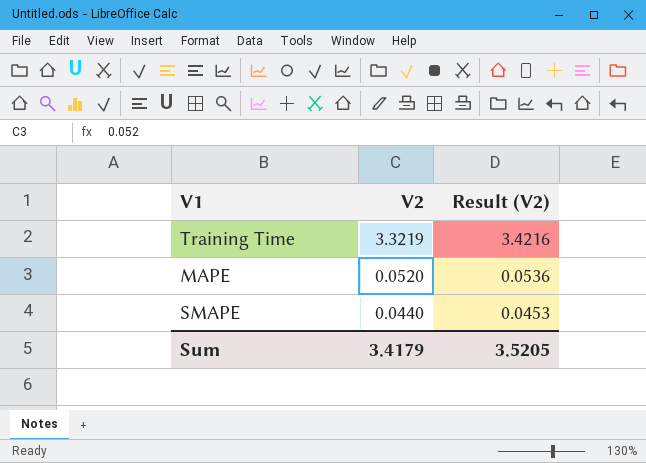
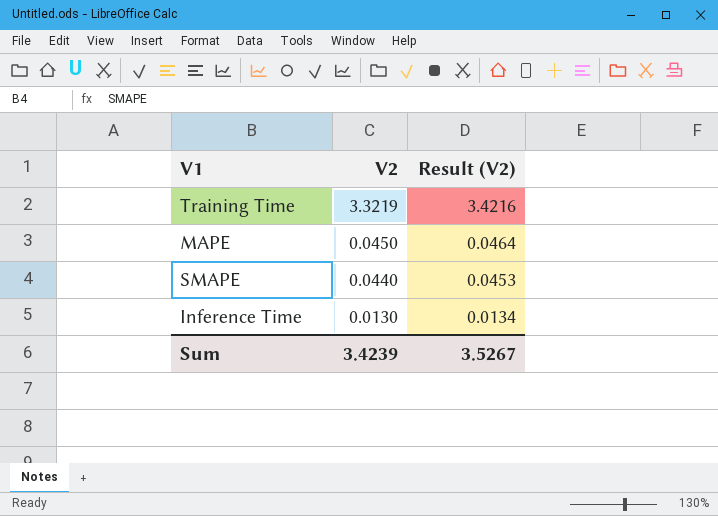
MAPE | V2: 0.0520 -> 0.0450
MAPE | Result (V2): 0.0536 -> 0.0464
row Inference Time: none -> 0.0130 | 0.0134
Sum | V2: 3.4179 -> 3.4239
Sum | Result (V2): 3.5205 -> 3.5267

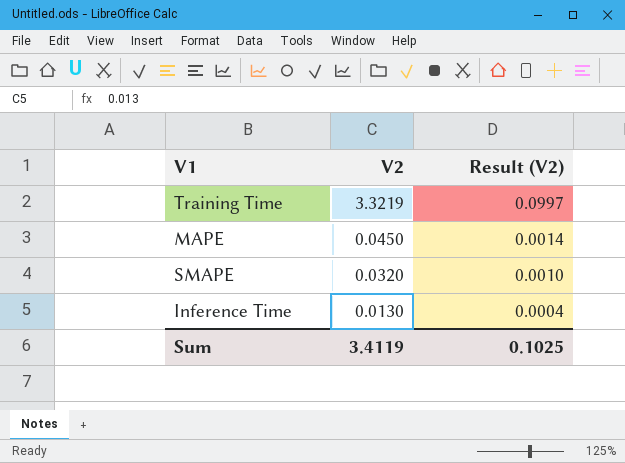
column Result (V2) | formula: [V2] * 1.03 -> [V2] * 0.03
SMAPE | V2: 0.0440 -> 0.0320
Sum | V2: 3.4239 -> 3.4119
Sum | Result (V2): 3.5267 -> 0.1025

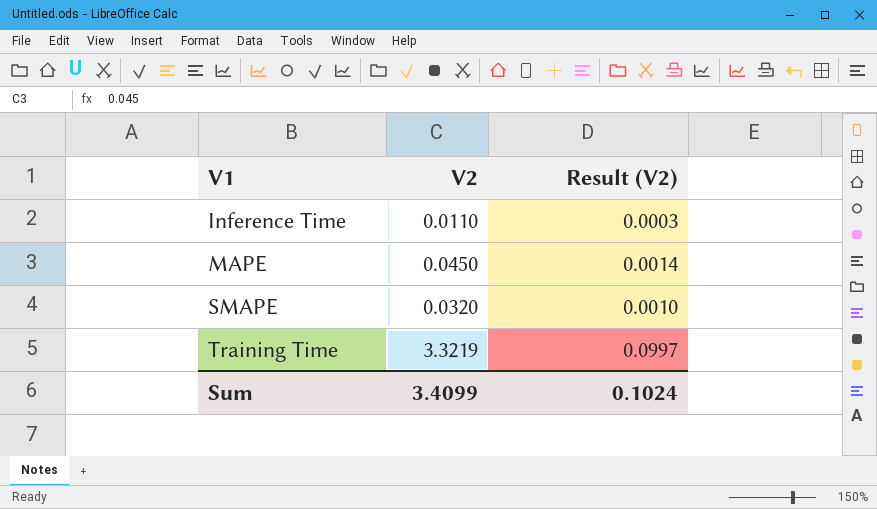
row order: V2 descending -> V1 ascending
Inference Time | V2: 0.0130 -> 0.0110
Inference Time | Result (V2): 0.0004 -> 0.0003
Sum | V2: 3.4119 -> 3.4099
Sum | Result (V2): 0.1025 -> 0.1024

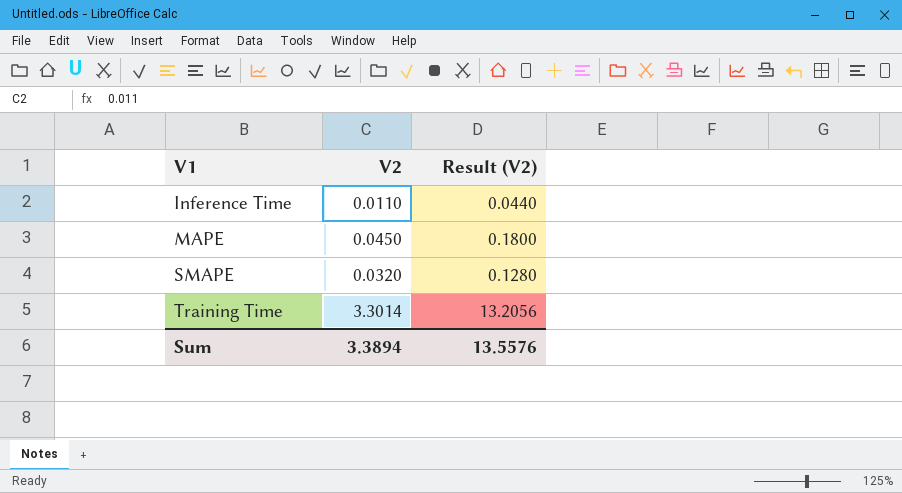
column Result (V2) | formula: [V2] * 0.03 -> [V2] * 4
Training Time | V2: 3.3219 -> 3.3014
Sum | V2: 3.4099 -> 3.3894
Sum | Result (V2): 0.1024 -> 13.5576

